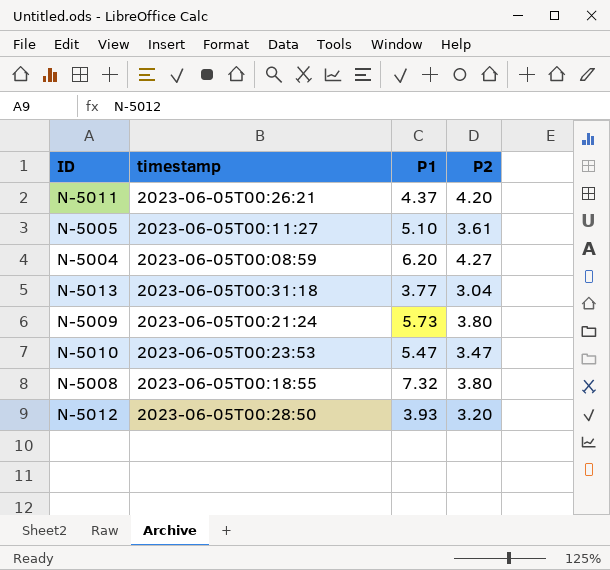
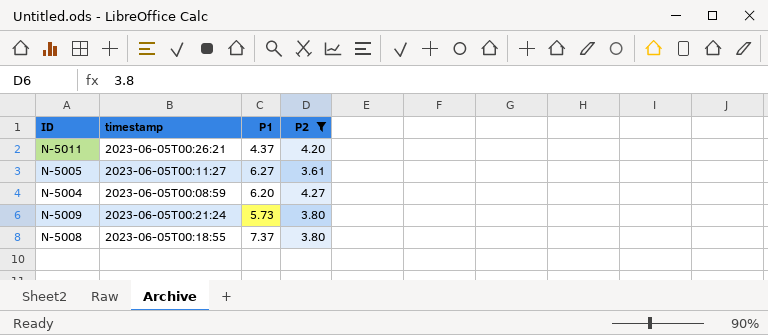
filter: none -> P2 >= 3.61
N-5005 | P1: 5.10 -> 6.27
N-5008 | P1: 7.32 -> 7.37

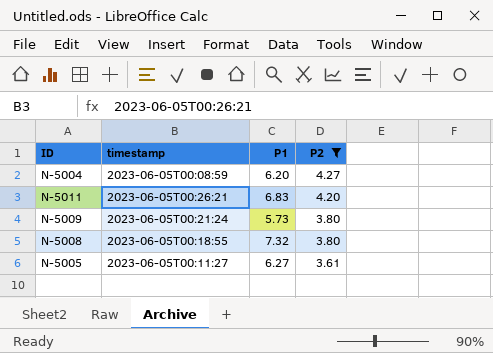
row order: none -> P2 descending
N-5011 | P1: 4.37 -> 6.83
N-5008 | P1: 7.37 -> 7.32

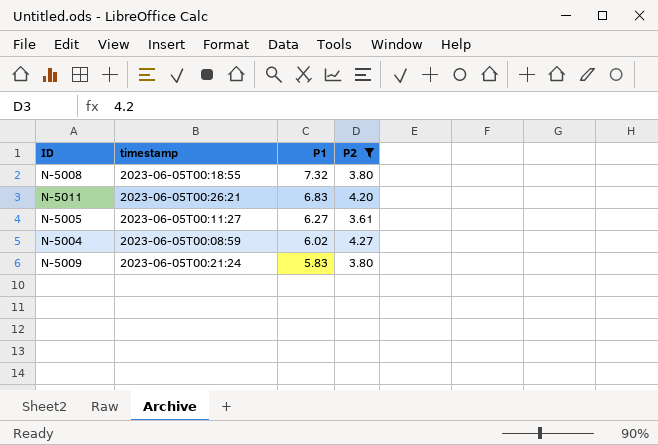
row order: P2 descending -> P1 descending
N-5004 | P1: 6.20 -> 6.02
N-5009 | P1: 5.73 -> 5.83

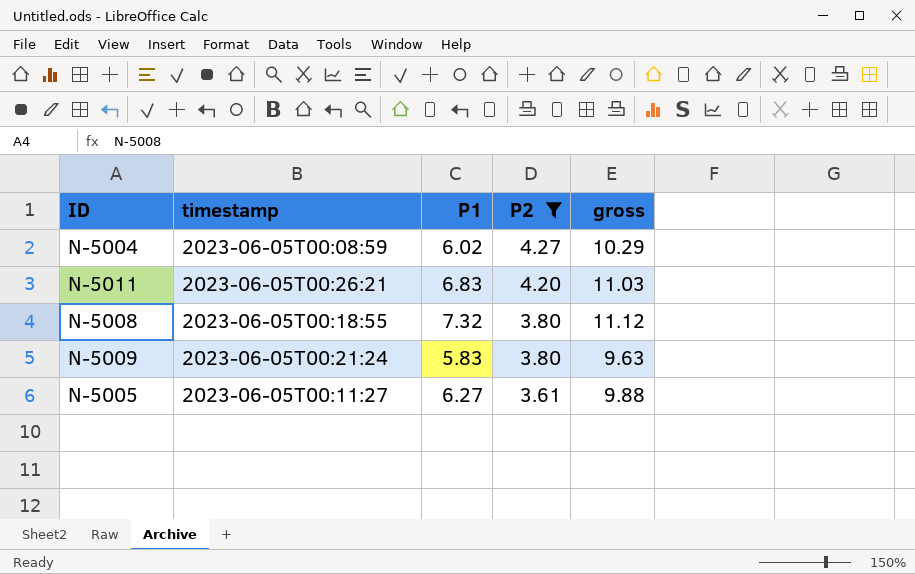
row order: P1 descending -> P2 descending
column gross | formula: none -> [P1] + [P2]

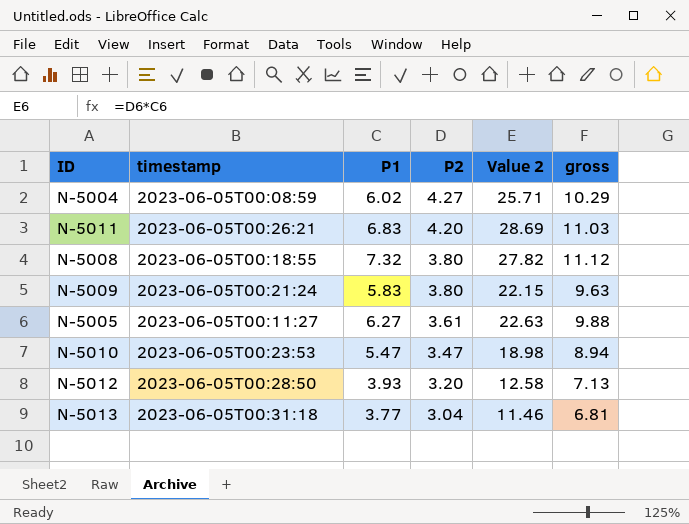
filter: P2 >= 3.61 -> none
column Value 2 | formula: none -> [P1] * [P2]

